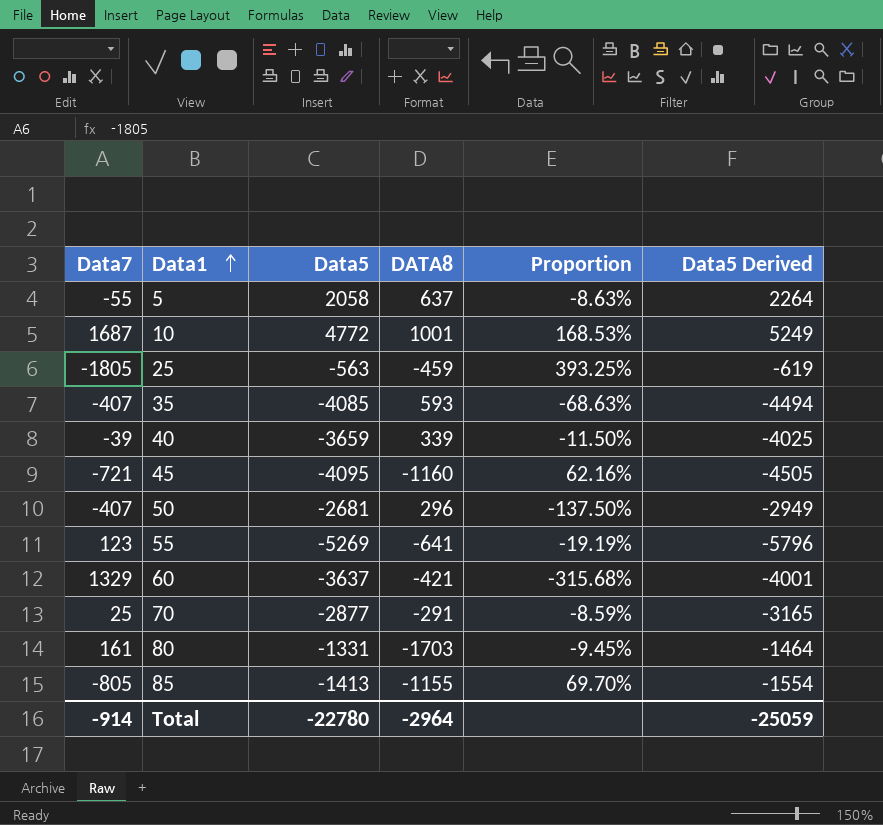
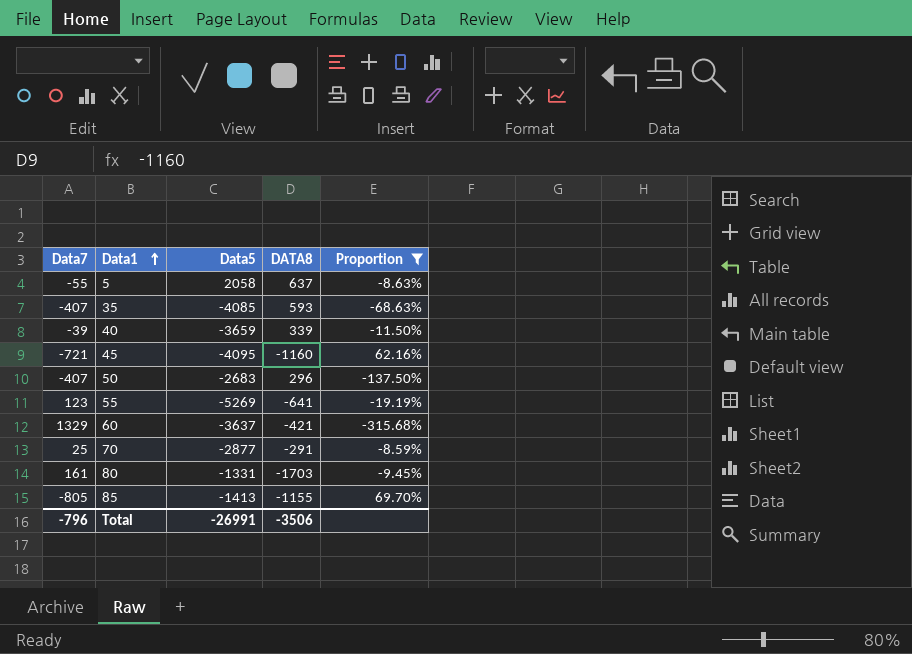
filter: none -> Proportion <= 69.70%
column Data5 Derived | formula: [Data5] * 1.1 -> none
50 | Data5: -2681 -> -2683
Total | Data7: -914 -> -796
Total | Data5: -22780 -> -26991
Total | DATA8: -2964 -> -3506

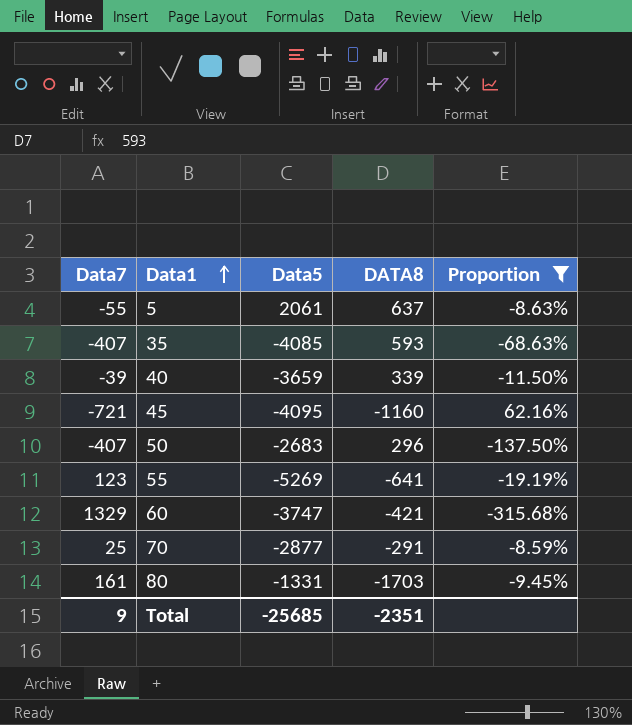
row 85: -805 | -1413 | -1155 | 69.70% -> none
5 | Data5: 2058 -> 2061
60 | Data5: -3637 -> -3747
Total | Data7: -796 -> 9
Total | Data5: -26991 -> -25685
Total | DATA8: -3506 -> -2351

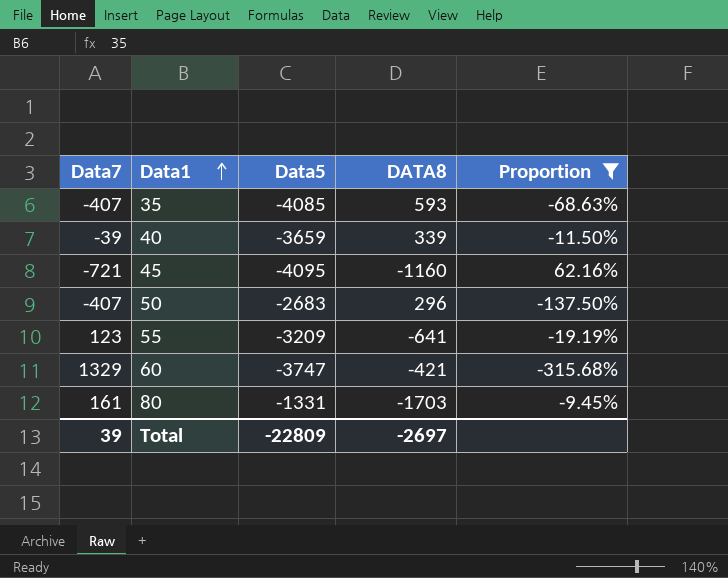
row 5: -55 | 2061 | 637 | -8.63% -> none
row 70: 25 | -2877 | -291 | -8.59% -> none
55 | Data5: -5269 -> -3209
Total | Data7: 9 -> 39
Total | Data5: -25685 -> -22809
Total | DATA8: -2351 -> -2697

